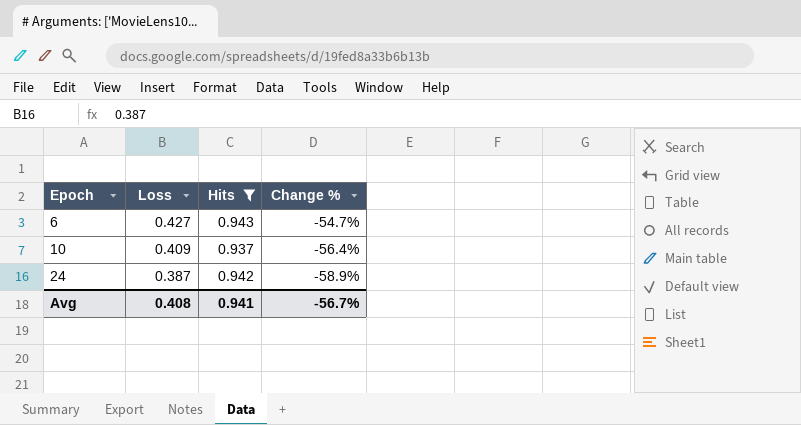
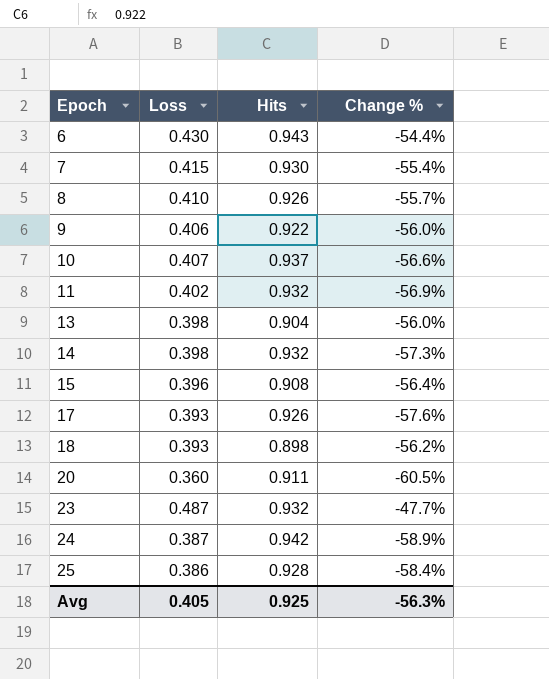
filter: Hits >= 0.937 -> none
6 | Loss: 0.427 -> 0.430
6 | Change %: -54.7% -> -54.4%
10 | Loss: 0.409 -> 0.407
10 | Change %: -56.4% -> -56.6%
Avg | Loss: 0.408 -> 0.405
Avg | Hits: 0.941 -> 0.925
Avg | Change %: -56.7% -> -56.3%

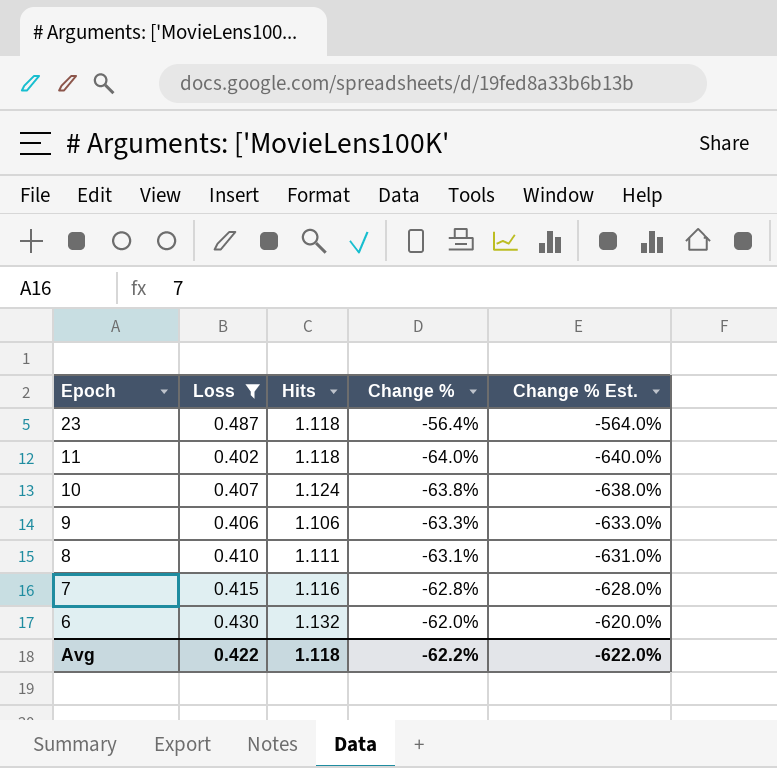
filter: none -> Loss >= 0.402
row order: Epoch ascending -> Epoch descending
column Change % Est. | formula: none -> [Change %] * 10
23 | Hits: 0.932 -> 1.118
23 | Change %: -47.7% -> -56.4%
11 | Hits: 0.932 -> 1.118
11 | Change %: -56.9% -> -64.0%
10 | Hits: 0.937 -> 1.124
10 | Change %: -56.6% -> -63.8%
9 | Hits: 0.922 -> 1.106
9 | Change %: -56.0% -> -63.3%
8 | Hits: 0.926 -> 1.111
8 | Change %: -55.7% -> -63.1%
7 | Hits: 0.930 -> 1.116
7 | Change %: -55.4% -> -62.8%
6 | Hits: 0.943 -> 1.132
6 | Change %: -54.4% -> -62.0%
Avg | Loss: 0.405 -> 0.422
Avg | Hits: 0.925 -> 1.118
Avg | Change %: -56.3% -> -62.2%

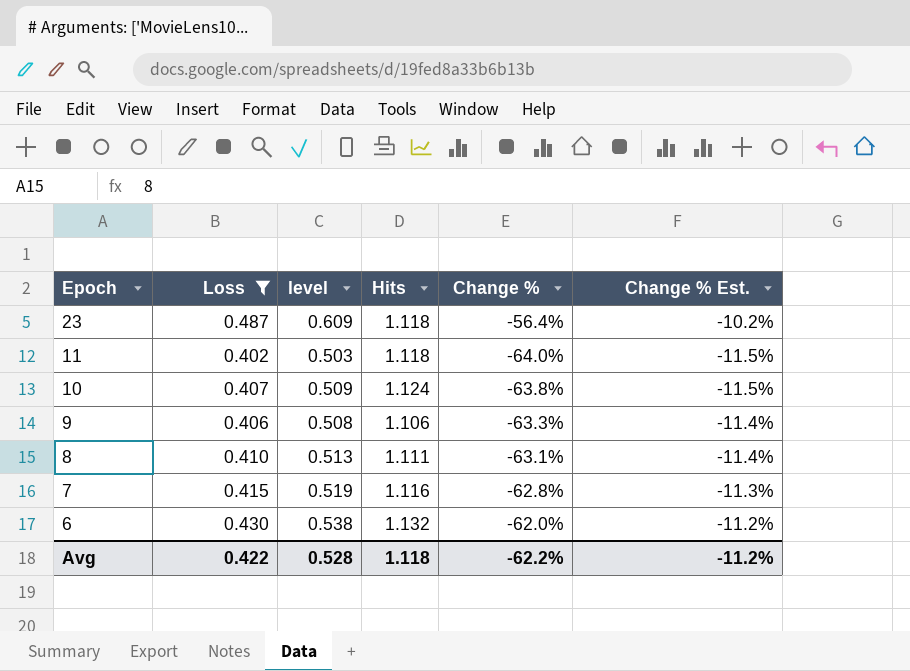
column level | formula: none -> [Loss] * 1.25
column Change % Est. | formula: [Change %] * 10 -> [Change %] * 0.18
Avg | Change % Est.: -622.0% -> -11.2%

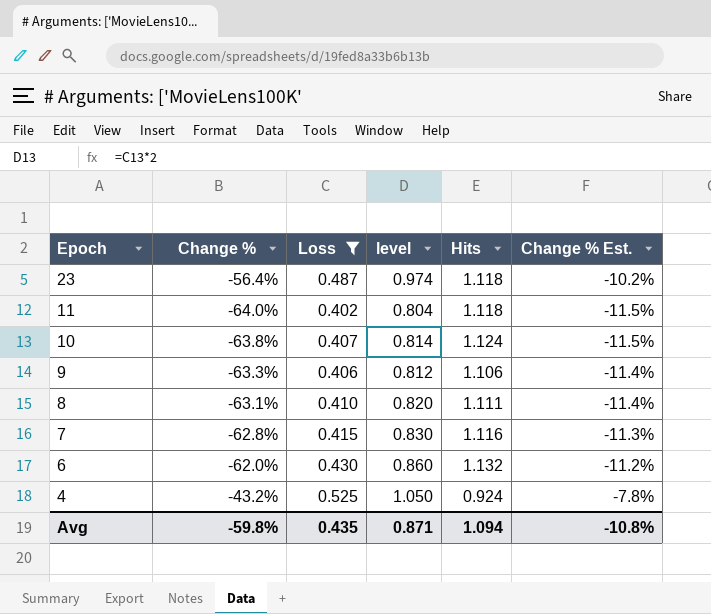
column Change % | position: 5 -> 2
column level | formula: [Loss] * 1.25 -> [Loss] * 2
row 4: none -> -43.2% | 0.525 | 1.050 | 0.924 | -7.8%
Avg | Change %: -62.2% -> -59.8%
Avg | Loss: 0.422 -> 0.435
Avg | level: 0.528 -> 0.871
Avg | Hits: 1.118 -> 1.094
Avg | Change % Est.: -11.2% -> -10.8%

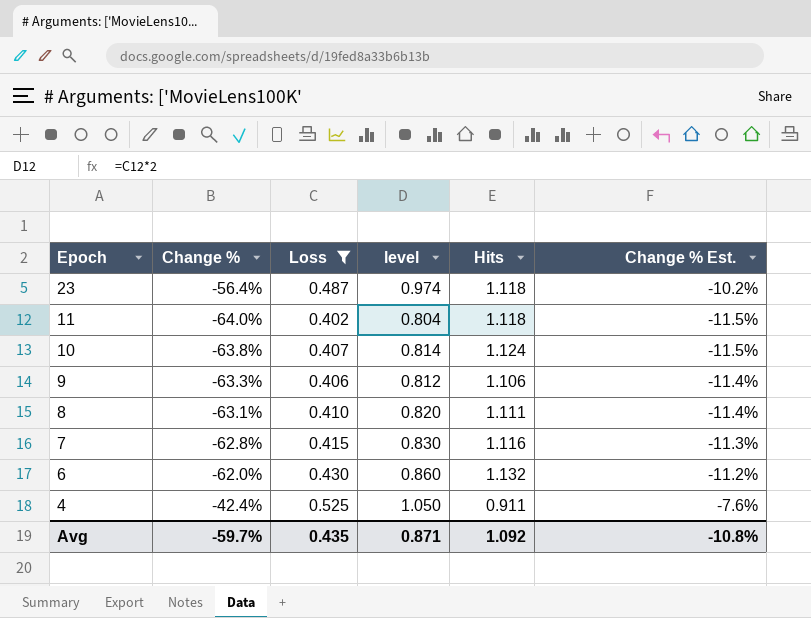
4 | Change %: -43.2% -> -42.4%
4 | Hits: 0.924 -> 0.911
4 | Change % Est.: -7.8% -> -7.6%
Avg | Change %: -59.8% -> -59.7%
Avg | Hits: 1.094 -> 1.092

